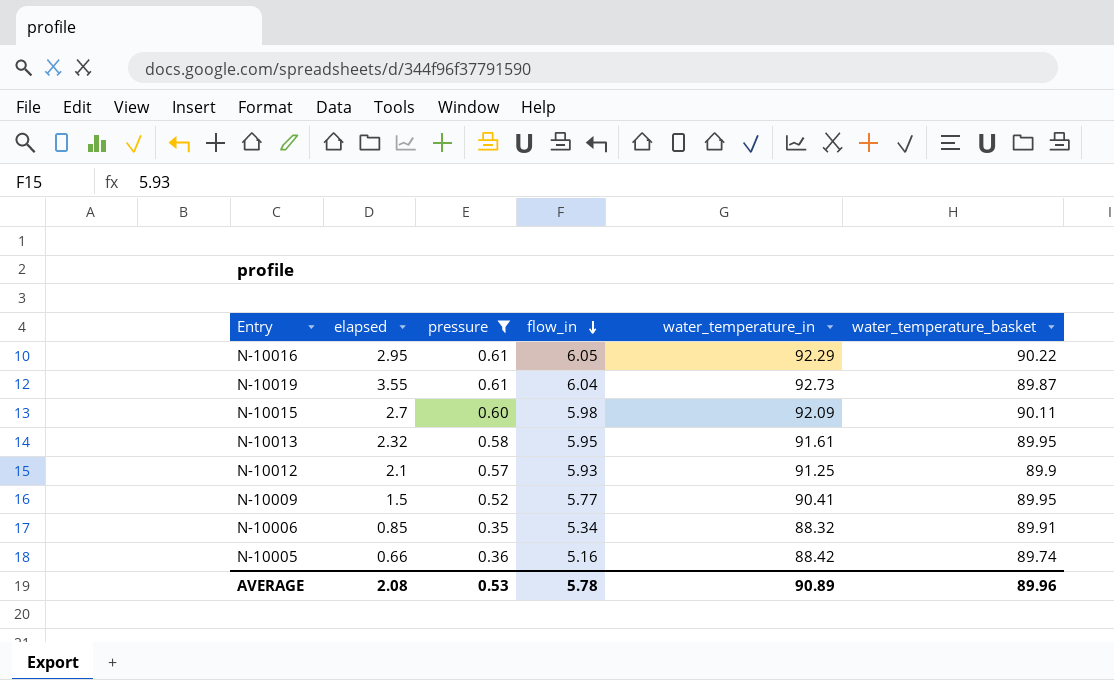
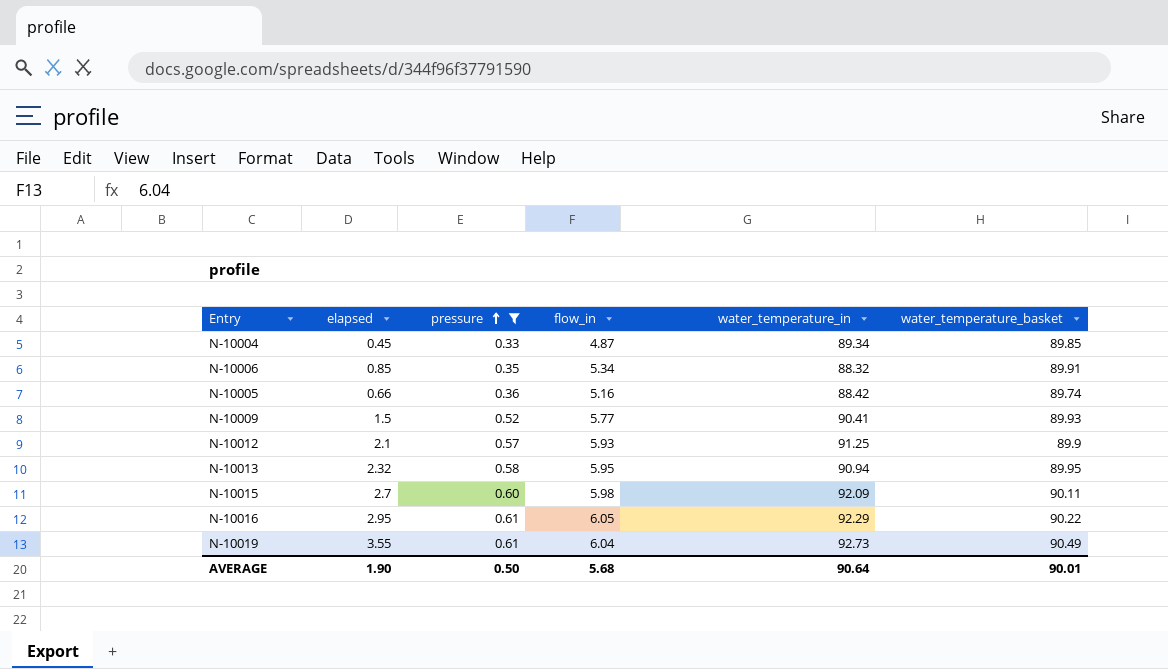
row order: flow_in descending -> pressure ascending
row N-10004: none -> 0.45 | 0.33 | 4.87 | 89.34 | 89.85
N-10009 | water_temperature_basket: 89.95 -> 89.93
N-10013 | water_temperature_in: 91.61 -> 90.94
N-10019 | water_temperature_basket: 89.87 -> 90.49
AVERAGE | elapsed: 2.08 -> 1.90
AVERAGE | pressure: 0.53 -> 0.50
AVERAGE | flow_in: 5.78 -> 5.68
AVERAGE | water_temperature_in: 90.89 -> 90.64
AVERAGE | water_temperature_basket: 89.96 -> 90.01

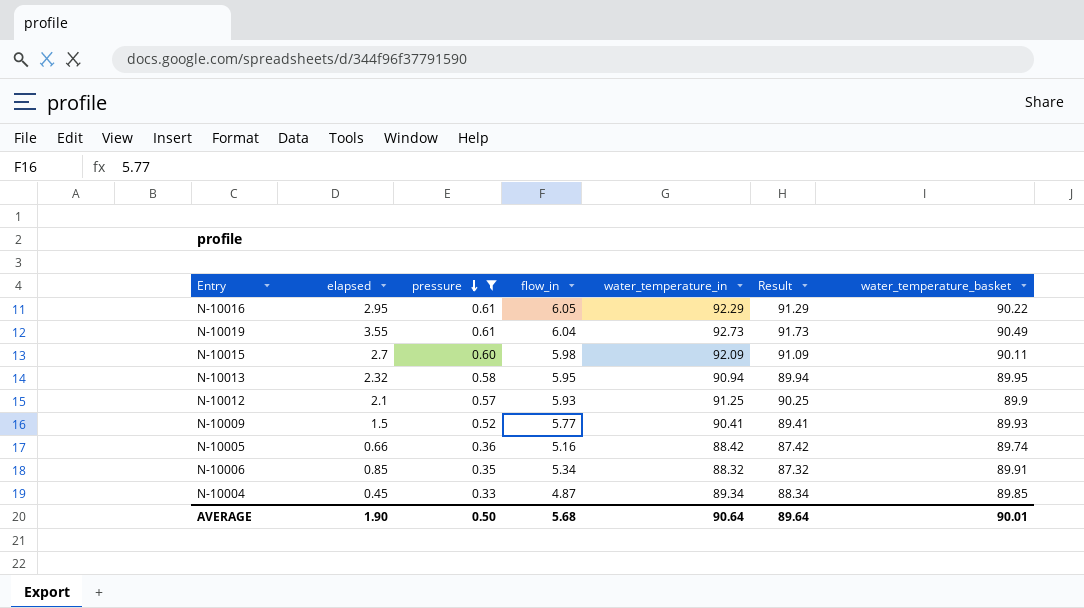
row order: pressure ascending -> pressure descending
column Result | formula: none -> [water_temperature_in] - 1

